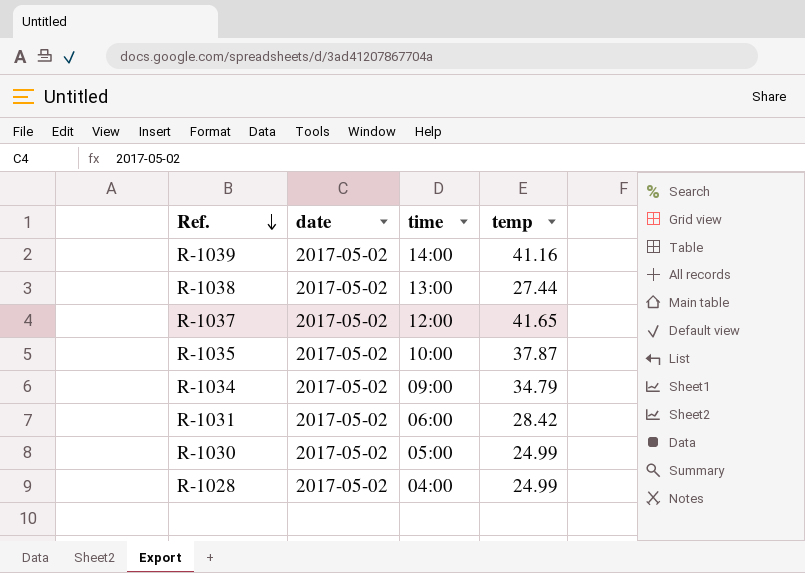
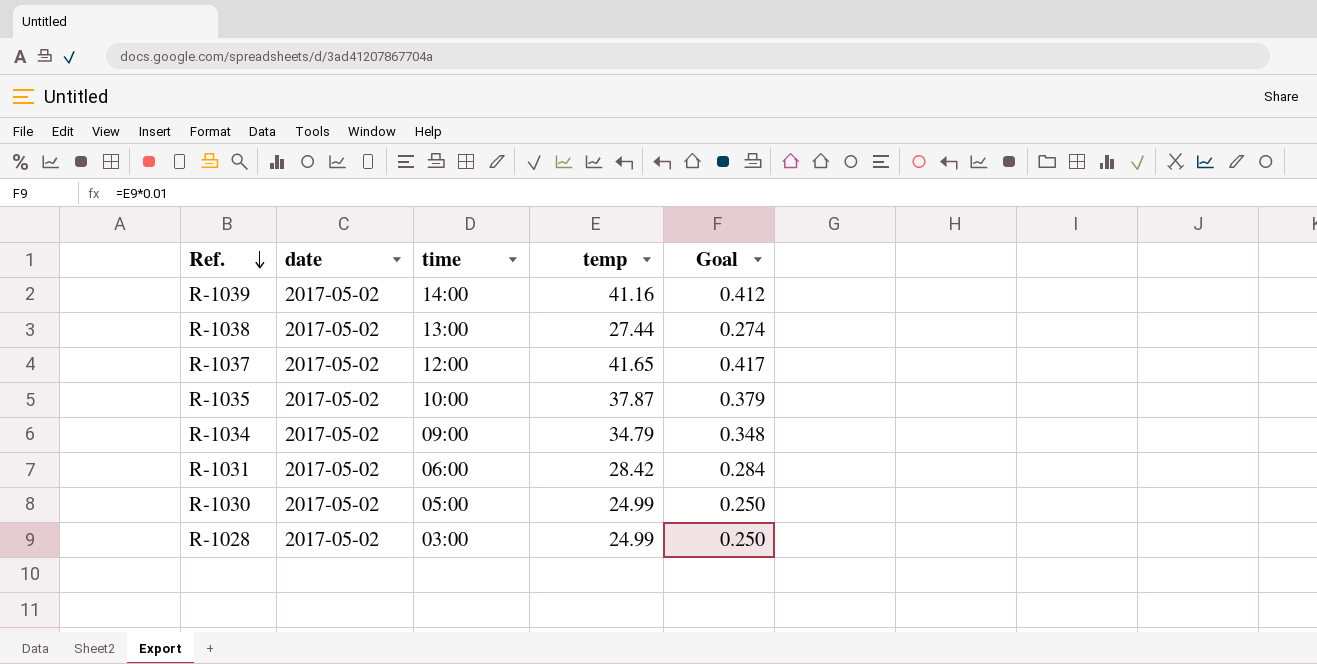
column Goal | formula: none -> [temp] * 0.01
R-1028 | time: 04:00 -> 03:00

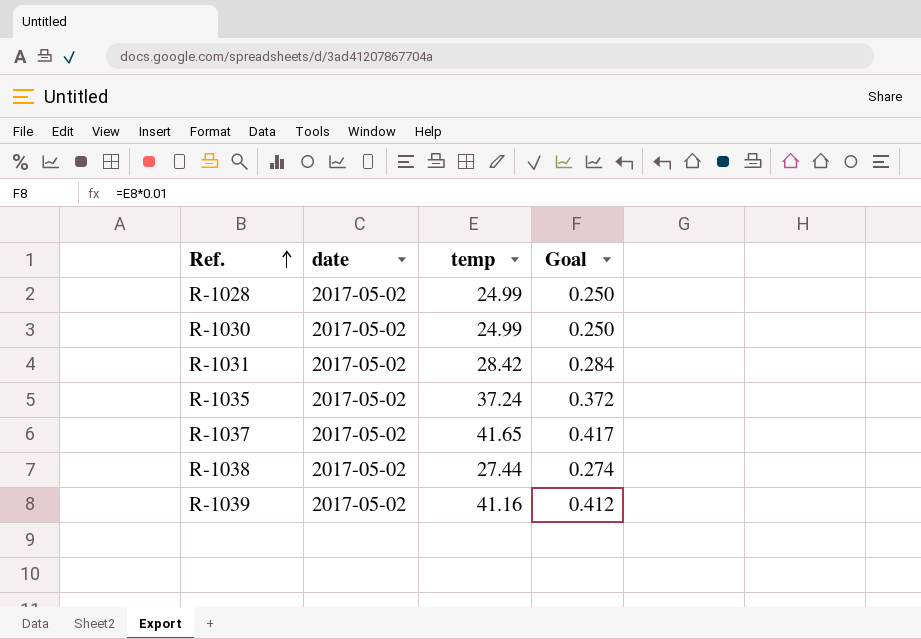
row order: Ref. descending -> Ref. ascending
column time | position: 3 -> none
row R-1034: 2017-05-02 | 09:00 | 34.79 | 0.348 -> none
R-1035 | temp: 37.87 -> 37.24
R-1035 | Goal: 0.379 -> 0.372

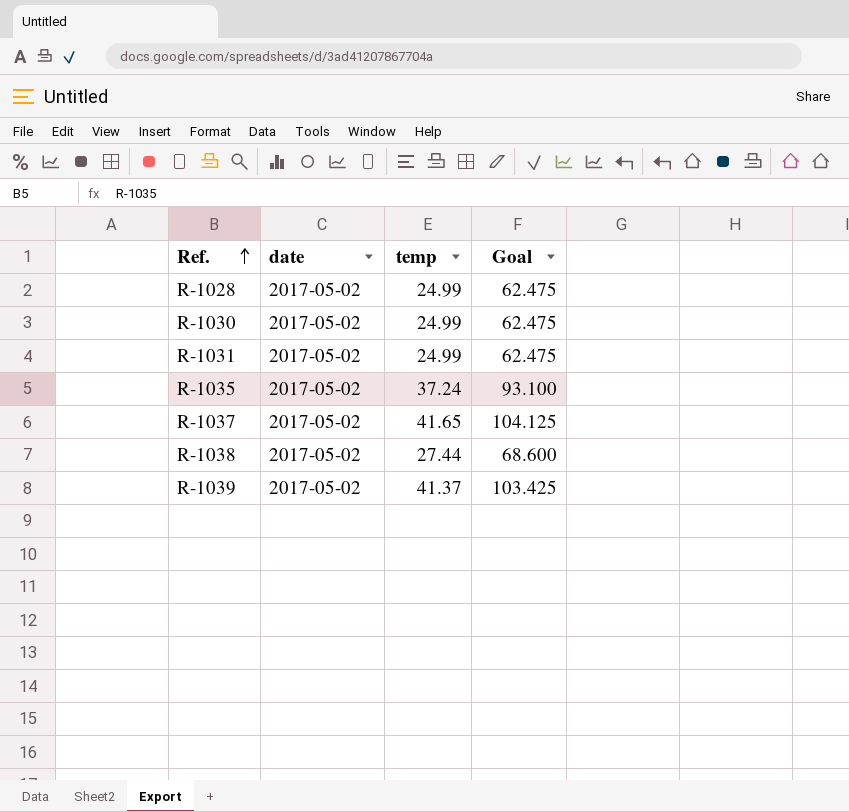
column Goal | formula: [temp] * 0.01 -> [temp] * 2.5
R-1031 | temp: 28.42 -> 24.99
R-1039 | temp: 41.16 -> 41.37

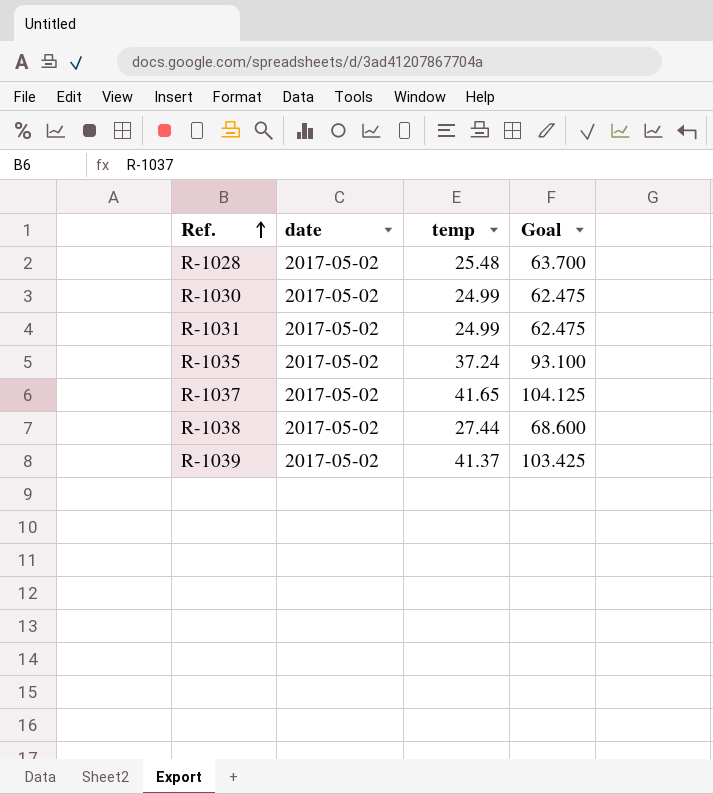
R-1028 | temp: 24.99 -> 25.48
R-1028 | Goal: 62.475 -> 63.700

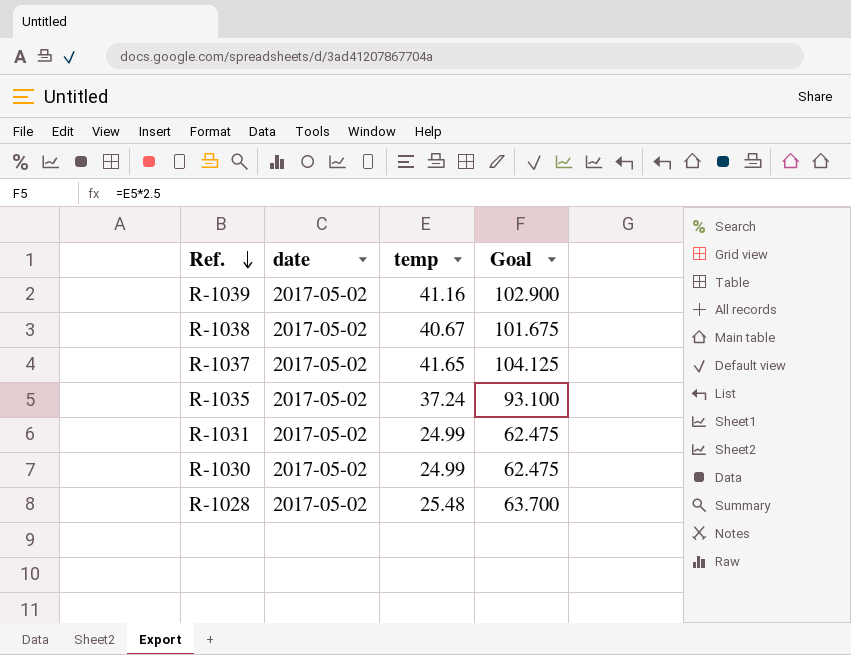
row order: Ref. ascending -> Ref. descending
R-1039 | temp: 41.37 -> 41.16
R-1039 | Goal: 103.425 -> 102.900
R-1038 | temp: 27.44 -> 40.67
R-1038 | Goal: 68.600 -> 101.675

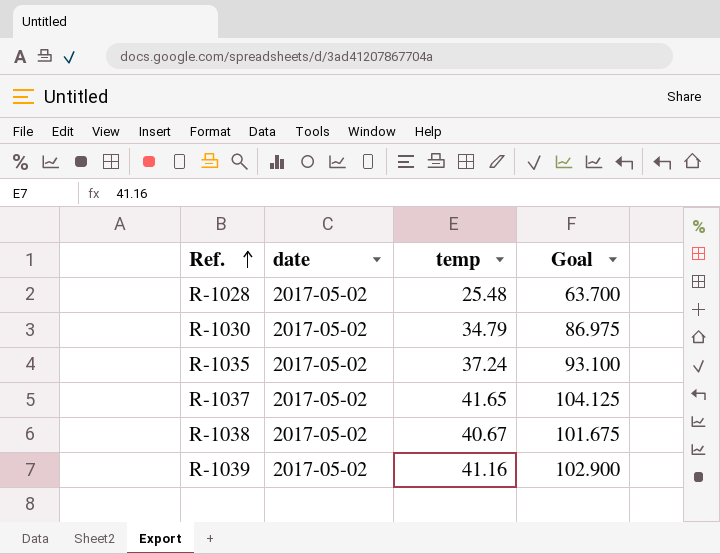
row order: Ref. descending -> Ref. ascending
row R-1031: 2017-05-02 | 24.99 | 62.475 -> none
R-1030 | temp: 24.99 -> 34.79
R-1030 | Goal: 62.475 -> 86.975

